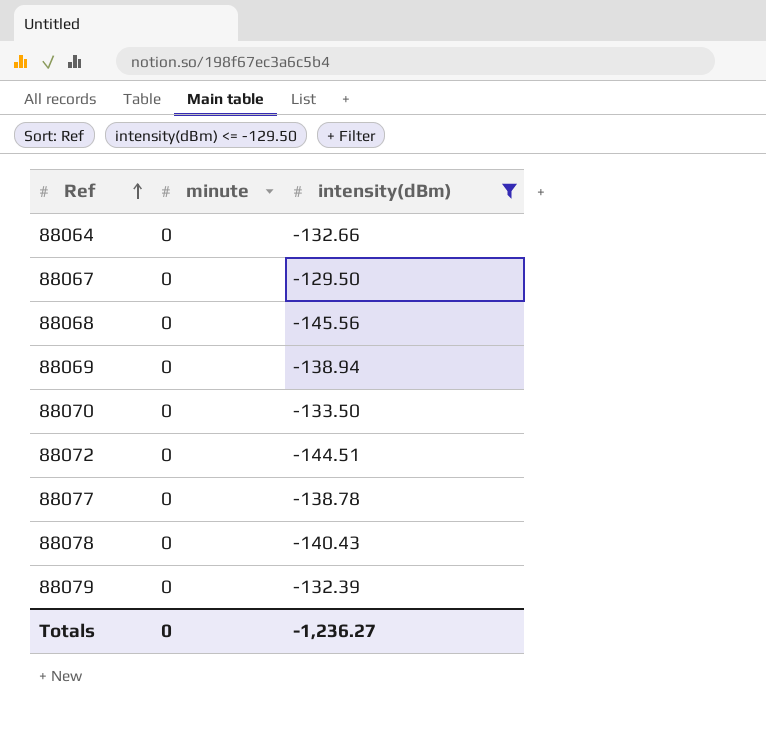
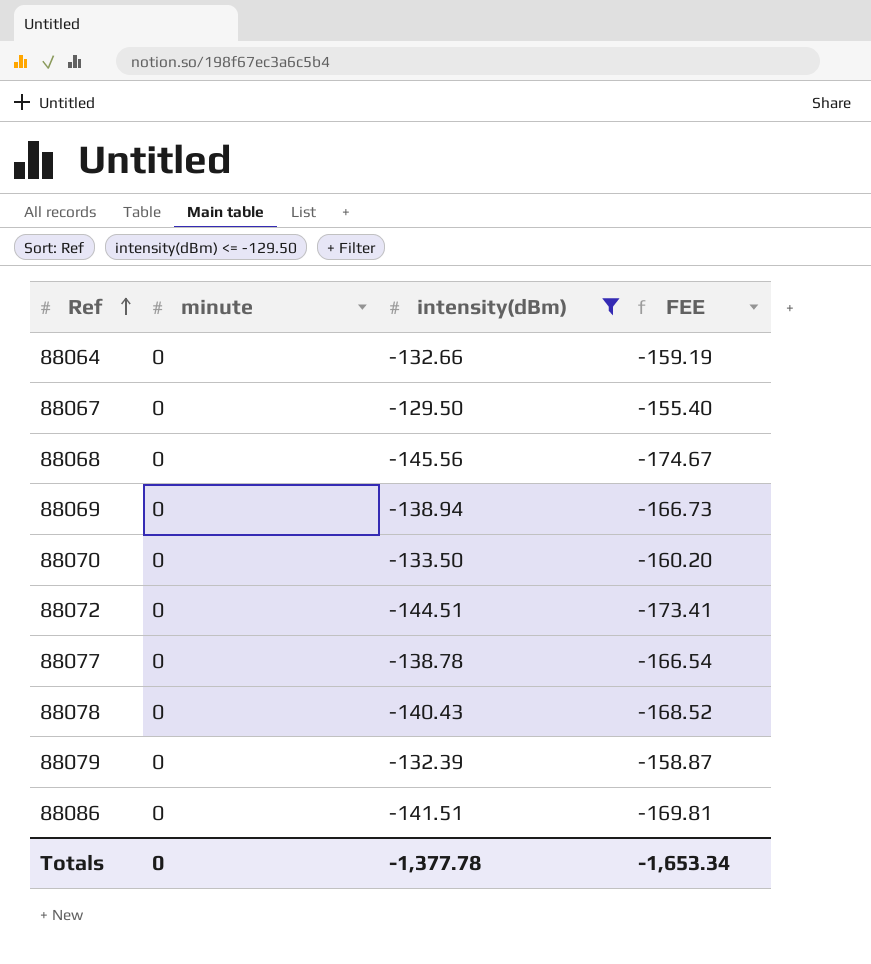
column FEE | formula: none -> [intensity(dBm)] * 1.2
row 88086: none -> 0 | -141.51 | -169.81
Totals | intensity(dBm): -1,236.27 -> -1,377.78

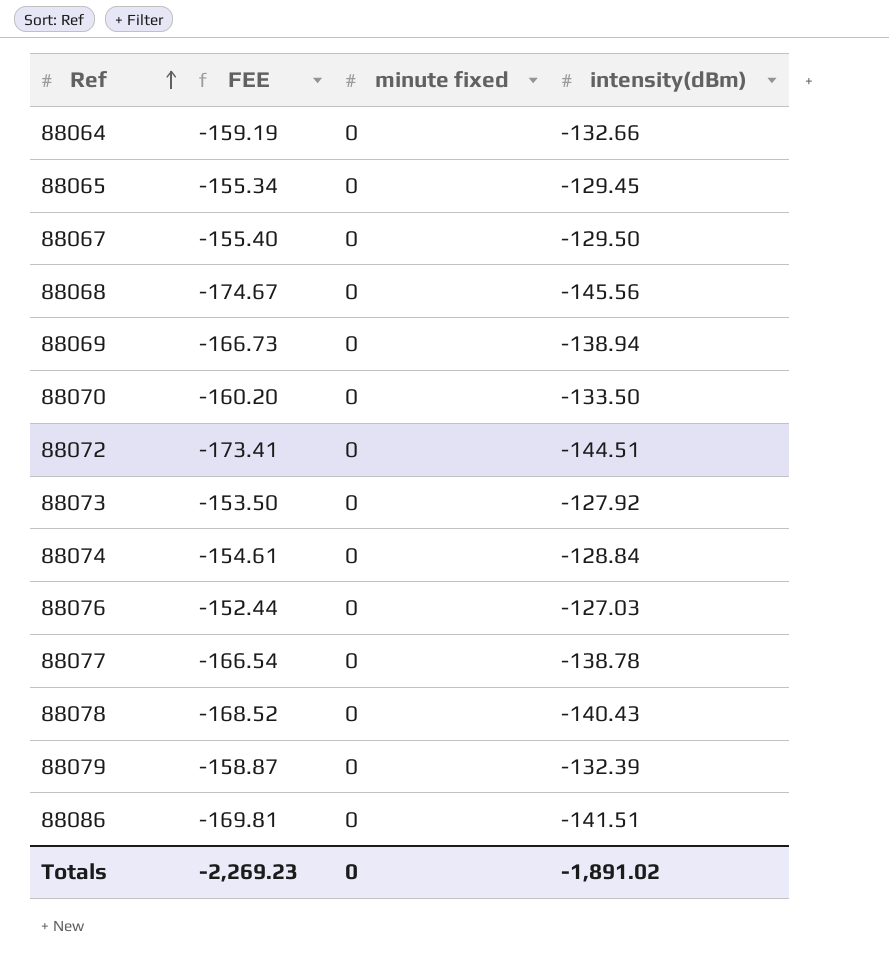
filter: intensity(dBm) <= -129.50 -> none
column FEE | position: 4 -> 2
column name: minute -> minute fixed
Totals | FEE: -1,653.34 -> -2,269.23
Totals | intensity(dBm): -1,377.78 -> -1,891.02

